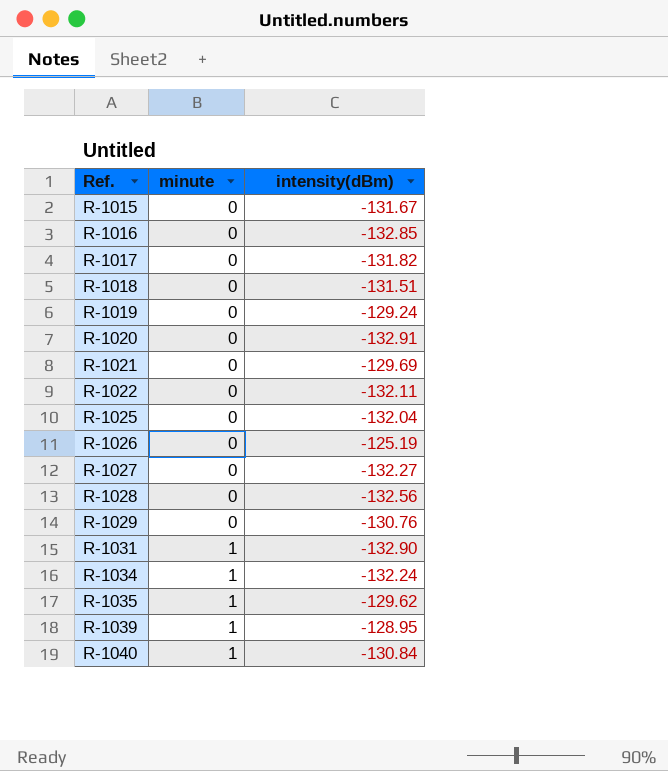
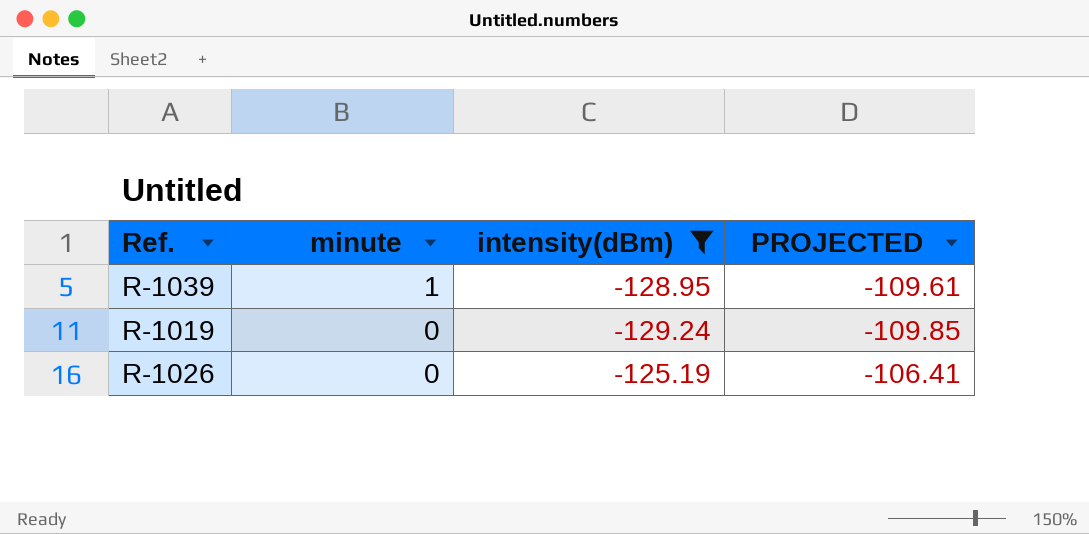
filter: none -> intensity(dBm) >= -129.24
row order: Ref. ascending -> minute descending
column PROJECTED | formula: none -> [intensity(dBm)] * 0.85

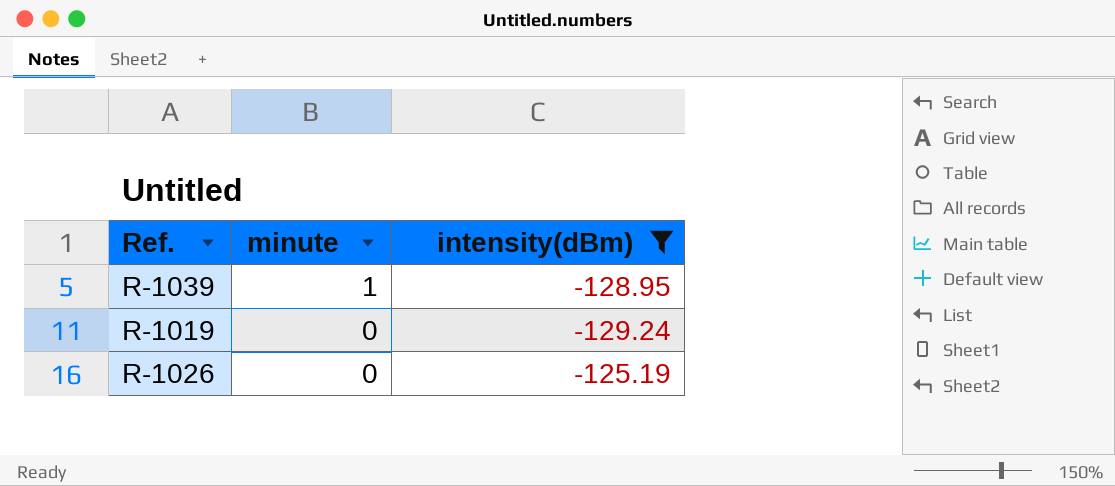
column PROJECTED | formula: [intensity(dBm)] * 0.85 -> none

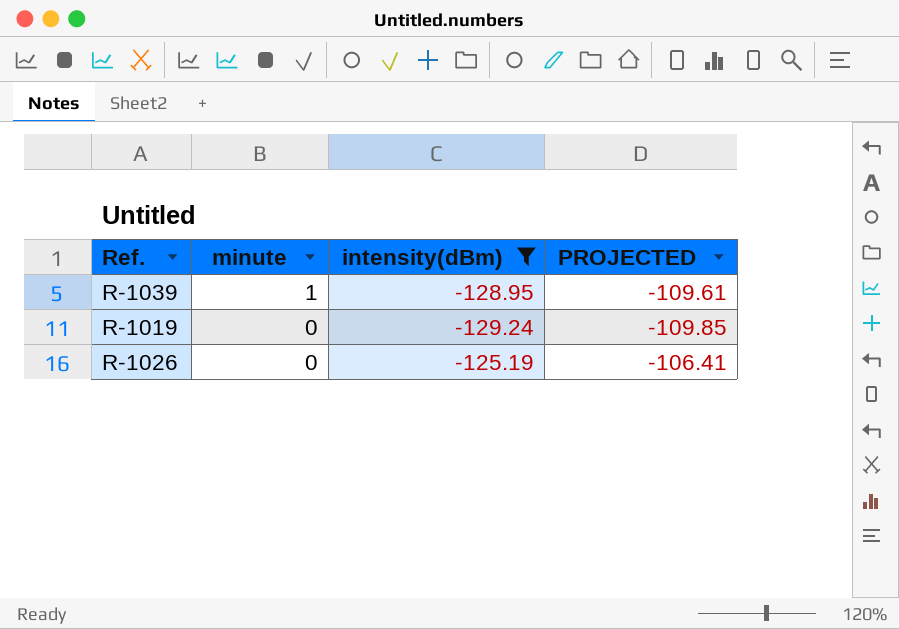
column PROJECTED | formula: none -> [intensity(dBm)] * 0.85

